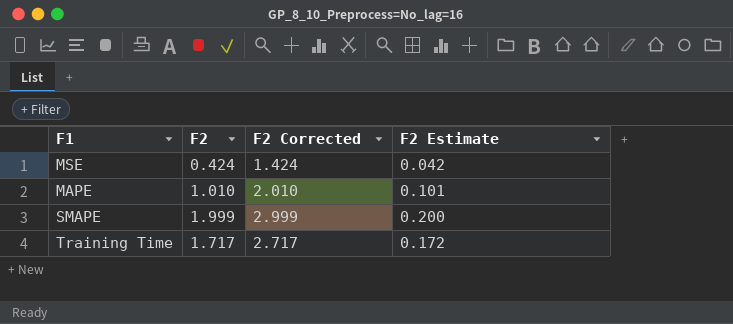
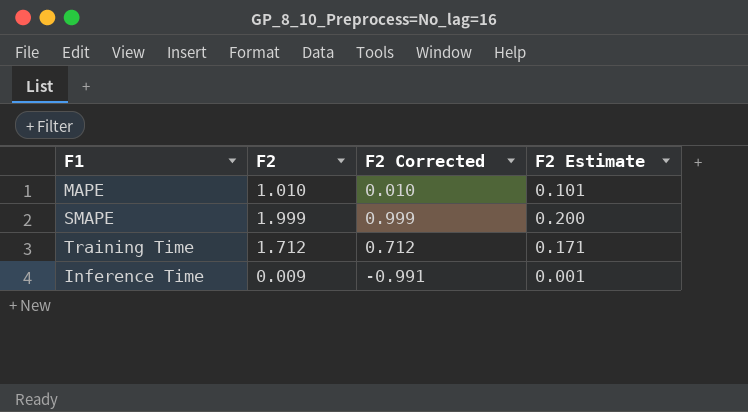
column F2 Corrected | formula: [F2] + 1 -> [F2] - 1
row MSE: 0.424 | 1.424 | 0.042 -> none
Training Time | F2: 1.717 -> 1.712
Training Time | F2 Estimate: 0.172 -> 0.171
row Inference Time: none -> 0.009 | -0.991 | 0.001

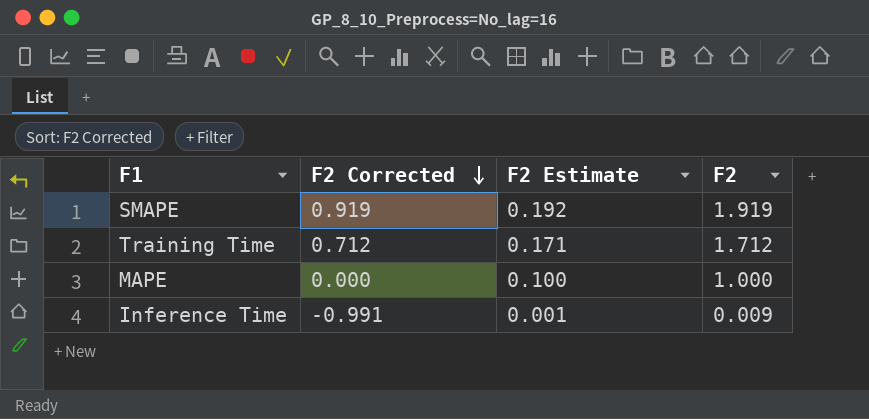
row order: none -> F2 Corrected descending
column F2 | position: 2 -> 4
SMAPE | F2 Corrected: 0.999 -> 0.919
SMAPE | F2 Estimate: 0.200 -> 0.192
SMAPE | F2: 1.999 -> 1.919
MAPE | F2 Corrected: 0.010 -> 0.000
MAPE | F2 Estimate: 0.101 -> 0.100
MAPE | F2: 1.010 -> 1.000

